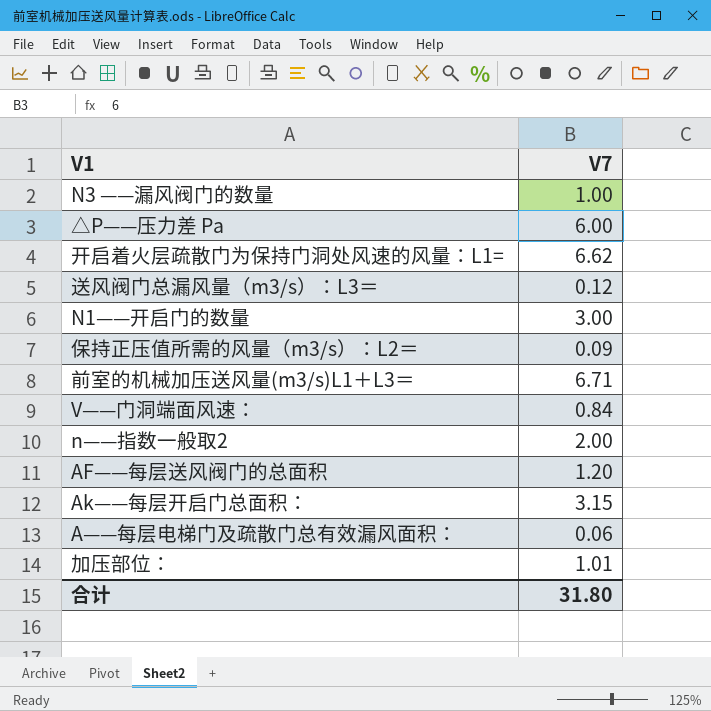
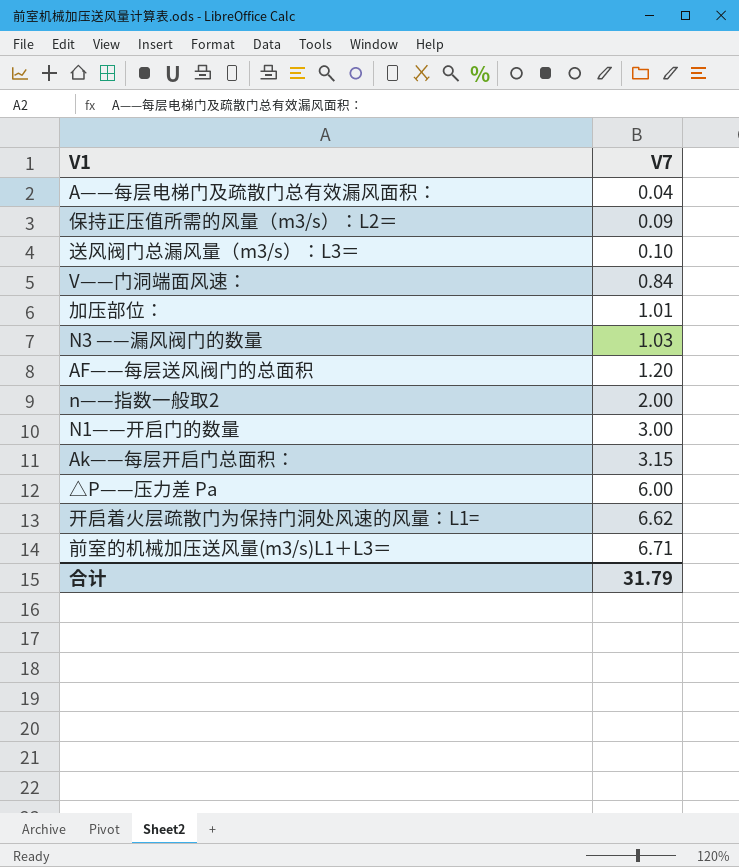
row order: none -> V7 ascending
A——每层电梯门及疏散门总有效漏风面积： | V7: 0.06 -> 0.04
送风阀门总漏风量（m3/s）：L3＝ | V7: 0.12 -> 0.10
N3 ——漏风阀门的数量 | V7: 1.00 -> 1.03
合计 | V7: 31.80 -> 31.79

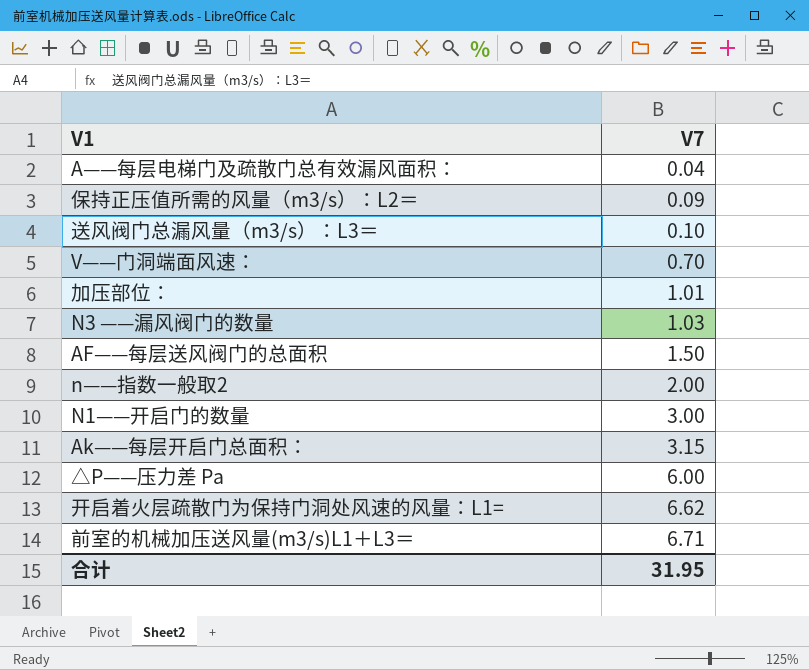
V——门洞端面风速： | V7: 0.84 -> 0.70
AF——每层送风阀门的总面积 | V7: 1.20 -> 1.50
合计 | V7: 31.79 -> 31.95

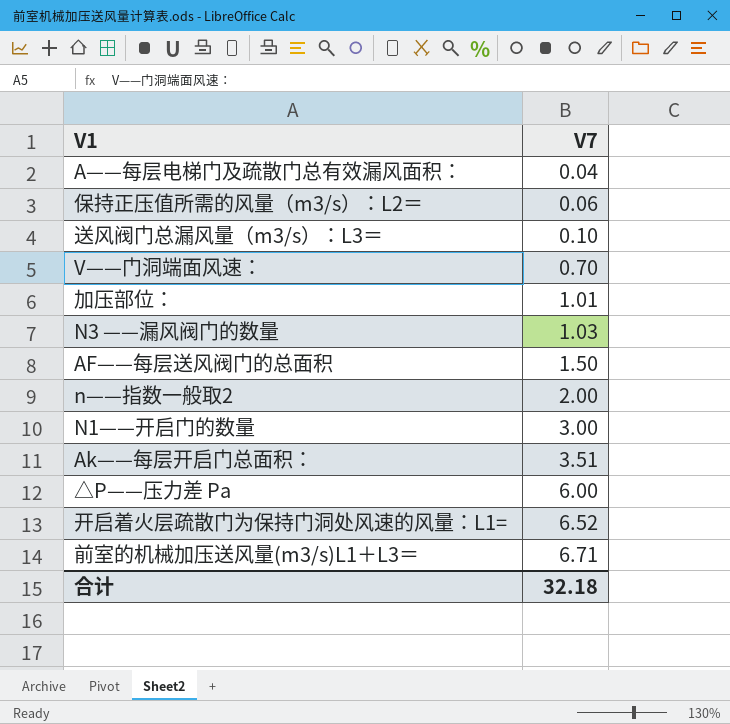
保持正压值所需的风量（m3/s）：L2＝ | V7: 0.09 -> 0.06
Ak——每层开启门总面积： | V7: 3.15 -> 3.51
开启着火层疏散门为保持门洞处风速的风量：L1= | V7: 6.62 -> 6.52
合计 | V7: 31.95 -> 32.18

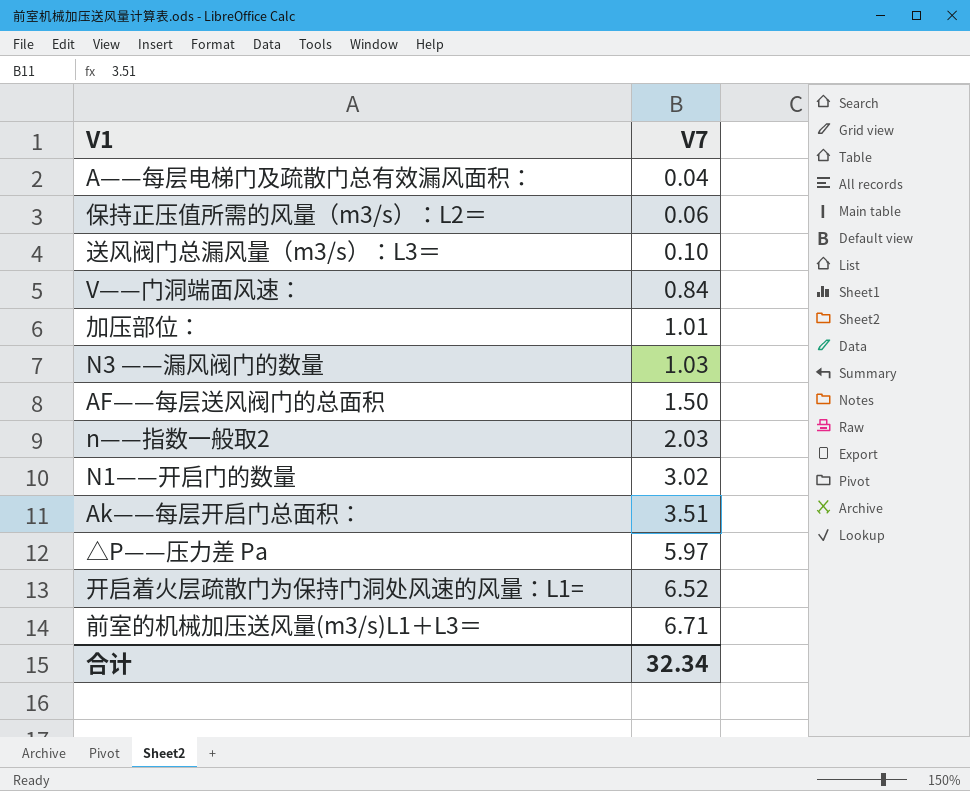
V——门洞端面风速： | V7: 0.70 -> 0.84
n——指数一般取2 | V7: 2.00 -> 2.03
N1——开启门的数量 | V7: 3.00 -> 3.02
△P——压力差 Pa | V7: 6.00 -> 5.97
合计 | V7: 32.18 -> 32.34

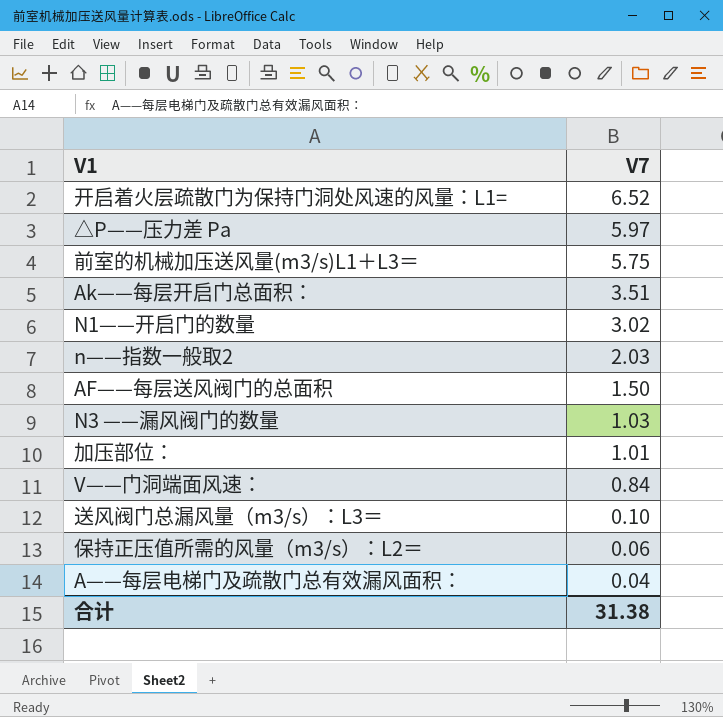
row order: V7 ascending -> V7 descending
前室的机械加压送风量(m3/s)L1＋L3＝ | V7: 6.71 -> 5.75
合计 | V7: 32.34 -> 31.38

